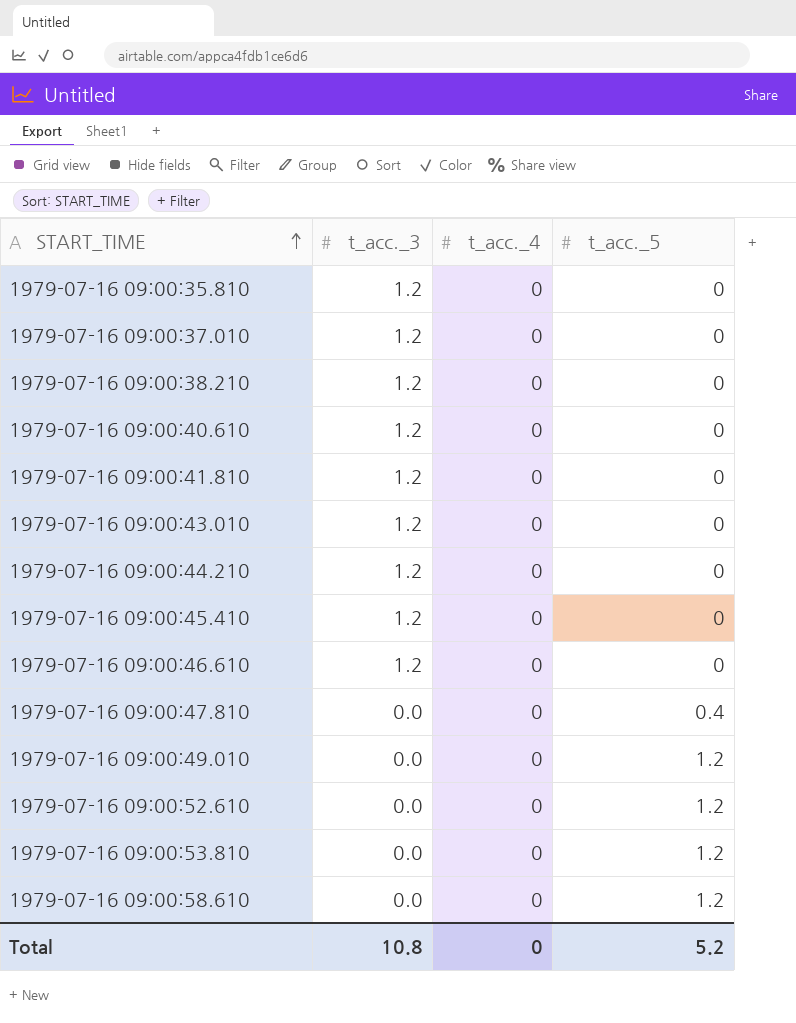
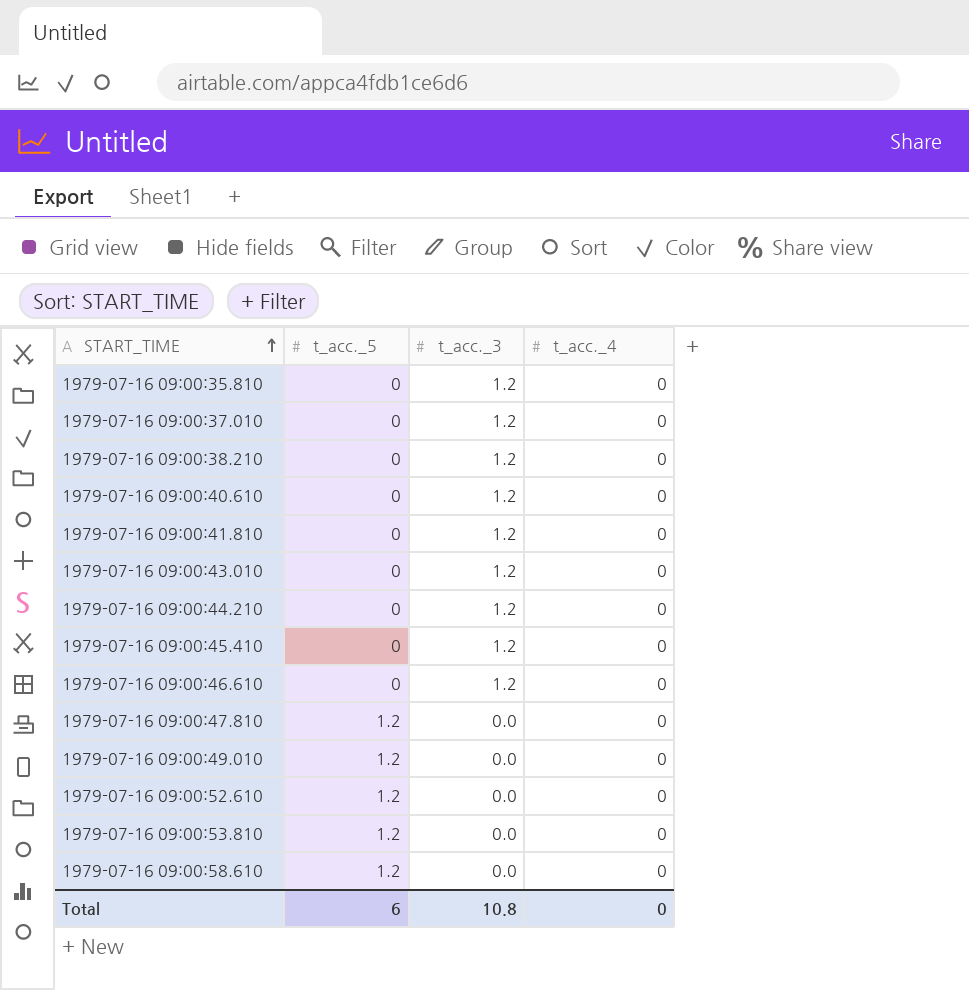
column t_acc._5 | position: 4 -> 2
1979-07-16 09:00:47.810 | t_acc._5: 0.4 -> 1.2
Total | t_acc._5: 5.2 -> 6

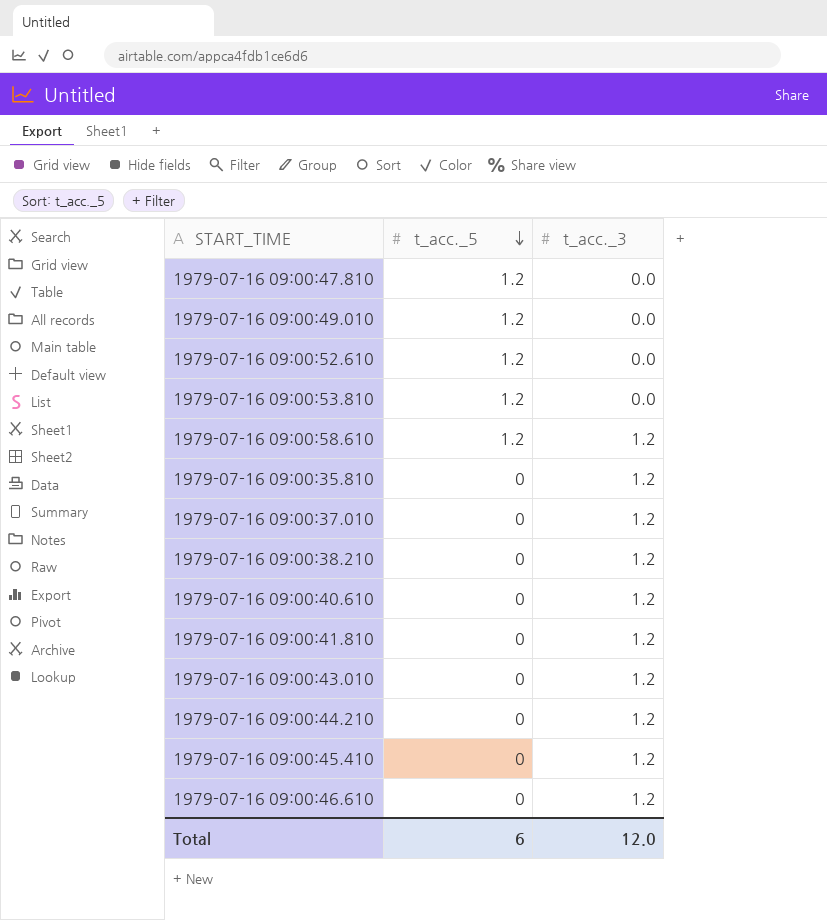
row order: START_TIME ascending -> t_acc._5 descending
column t_acc._4 | position: 4 -> none
1979-07-16 09:00:58.610 | t_acc._3: 0.0 -> 1.2
Total | t_acc._3: 10.8 -> 12.0

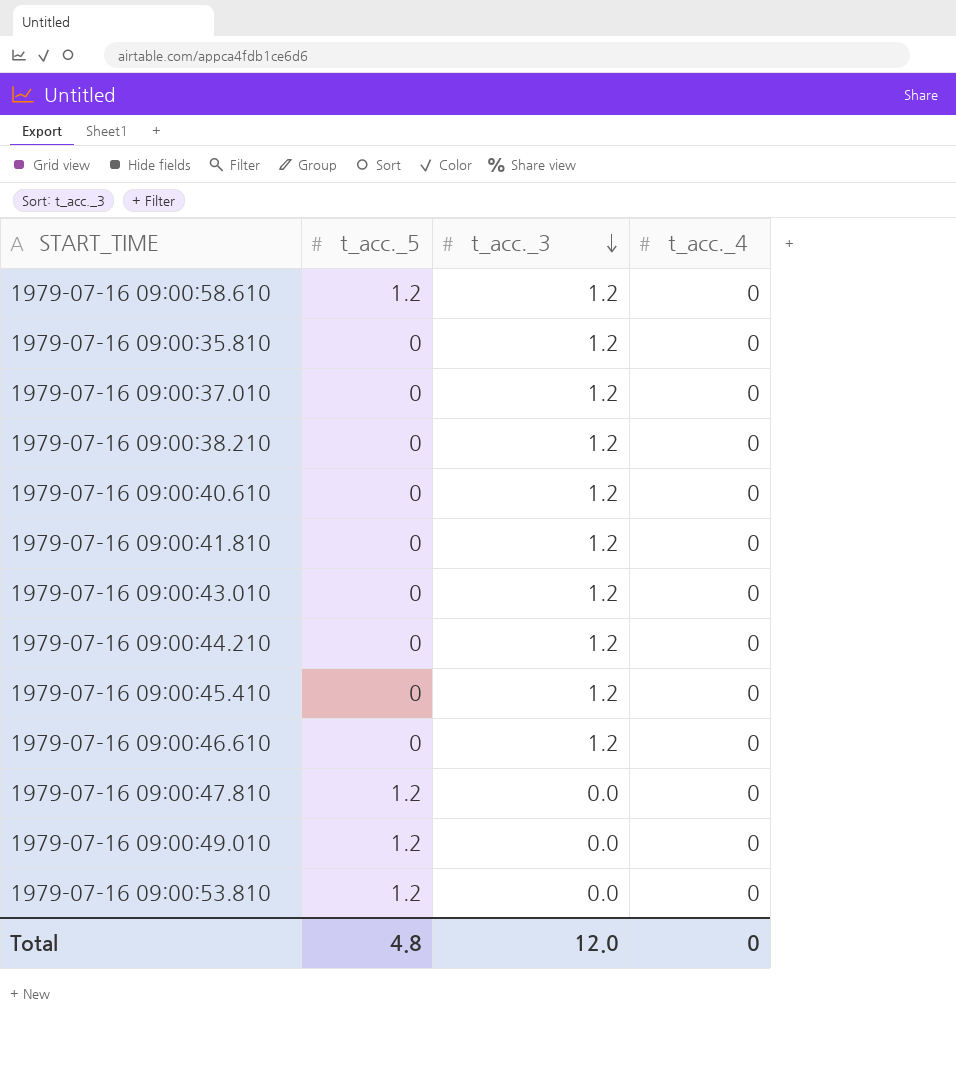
row order: t_acc._5 descending -> t_acc._3 descending
column t_acc._4 | position: none -> 4
row 1979-07-16 09:00:52.610: 1.2 | 0.0 -> none
Total | t_acc._5: 6 -> 4.8

